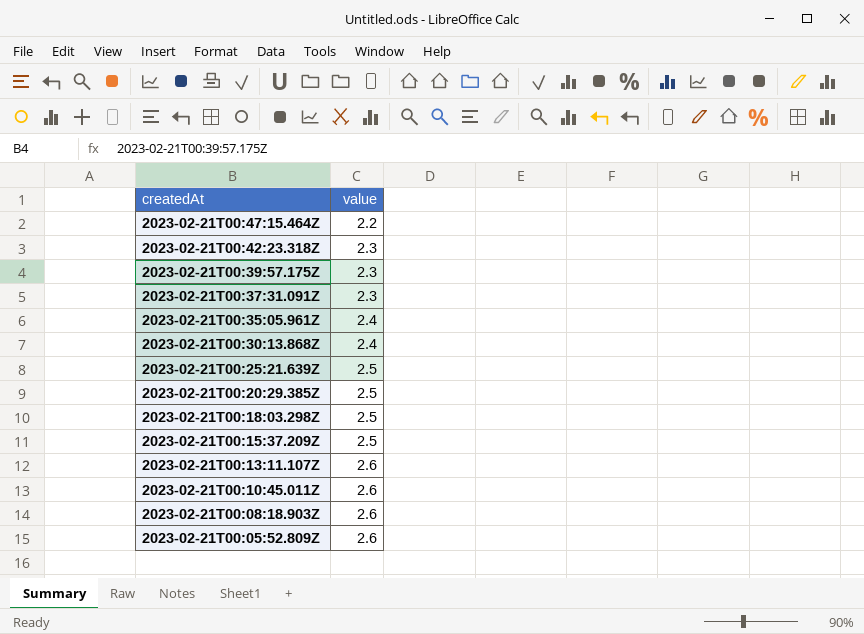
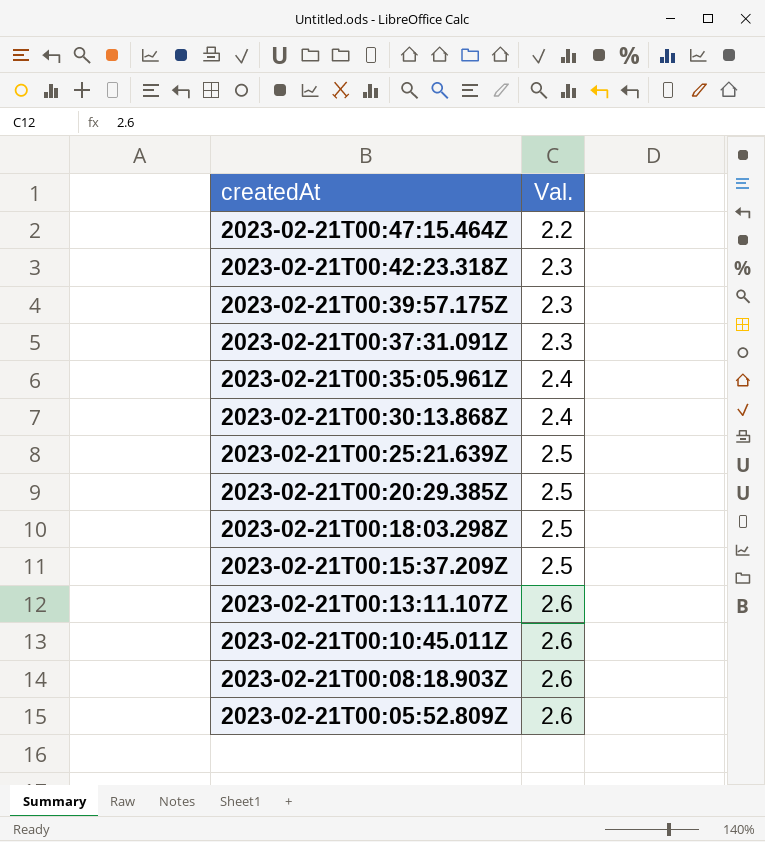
column name: value -> Val.

